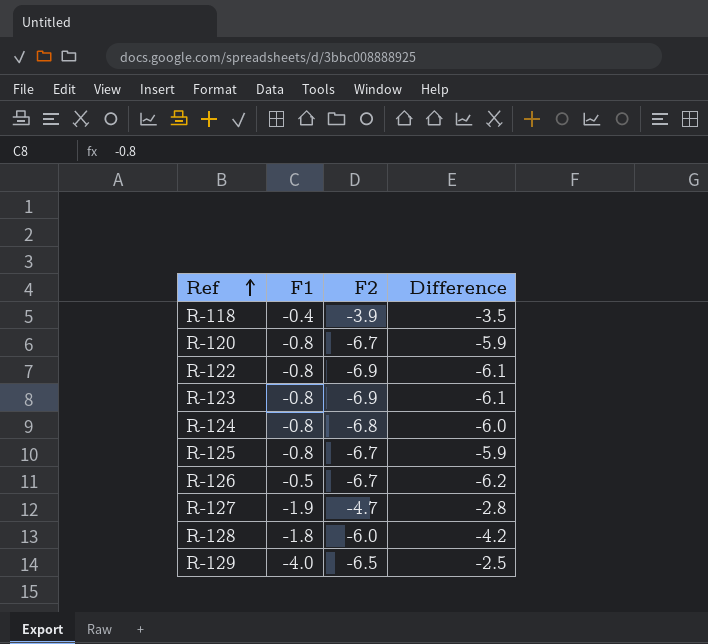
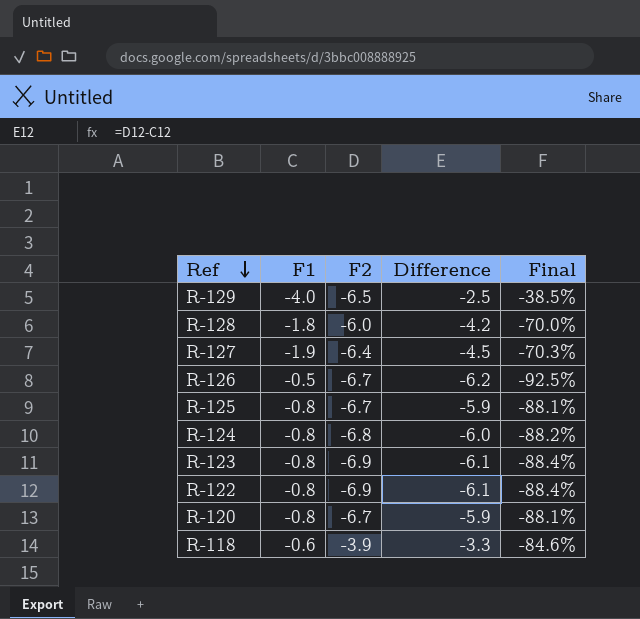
row order: Ref ascending -> Ref descending
column Final | formula: none -> ([F1] - [F2]) / [F2]
R-127 | F2: -4.7 -> -6.4
R-127 | Difference: -2.8 -> -4.5
R-118 | F1: -0.4 -> -0.6
R-118 | Difference: -3.5 -> -3.3

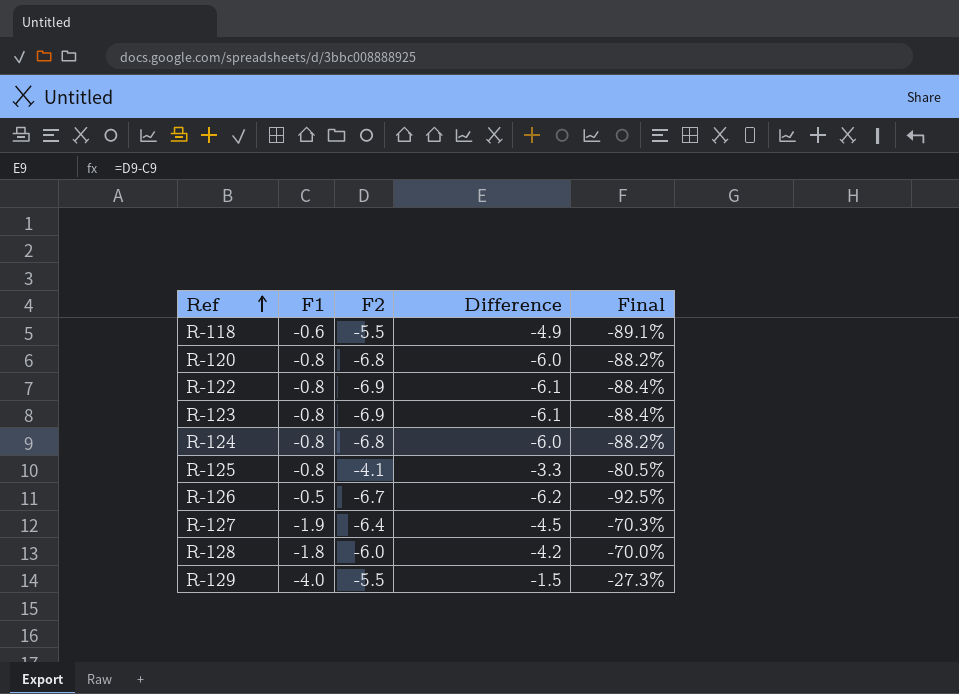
row order: Ref descending -> Ref ascending
R-118 | F2: -3.9 -> -5.5
R-118 | Difference: -3.3 -> -4.9
R-118 | Final: -84.6% -> -89.1%
R-120 | F2: -6.7 -> -6.8
R-120 | Difference: -5.9 -> -6.0
R-120 | Final: -88.1% -> -88.2%
R-125 | F2: -6.7 -> -4.1
R-125 | Difference: -5.9 -> -3.3
R-125 | Final: -88.1% -> -80.5%
R-129 | F2: -6.5 -> -5.5
R-129 | Difference: -2.5 -> -1.5
R-129 | Final: -38.5% -> -27.3%

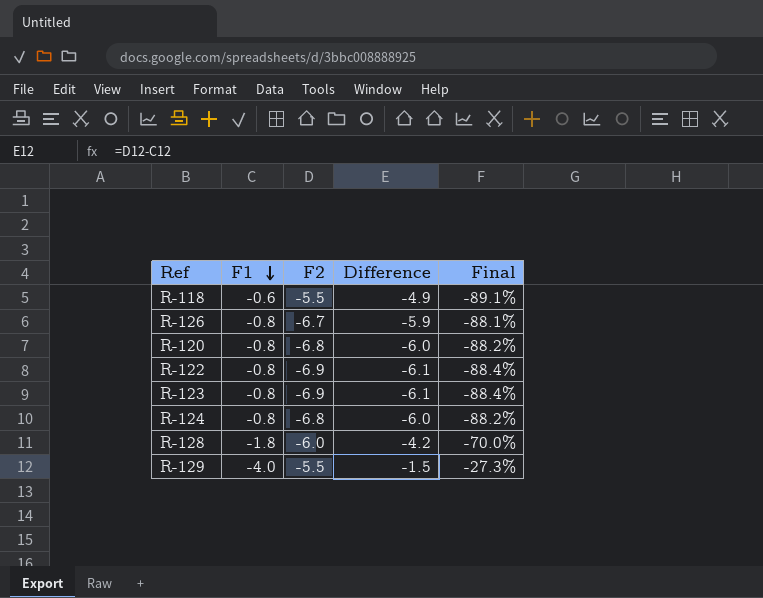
row order: Ref ascending -> F1 descending
row R-125: -0.8 | -4.1 | -3.3 | -80.5% -> none
row R-127: -1.9 | -6.4 | -4.5 | -70.3% -> none
R-126 | F1: -0.5 -> -0.8
R-126 | Difference: -6.2 -> -5.9
R-126 | Final: -92.5% -> -88.1%

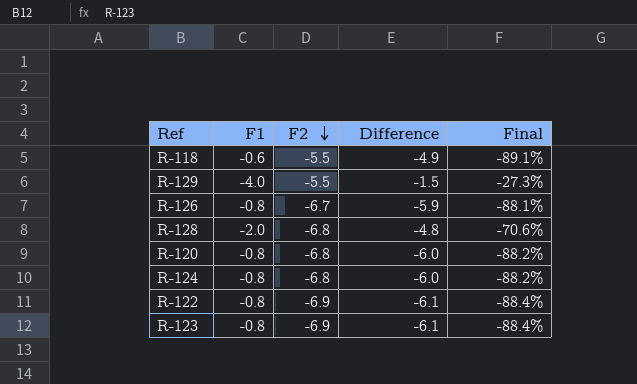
row order: F1 descending -> F2 descending
R-128 | F1: -1.8 -> -2.0
R-128 | F2: -6.0 -> -6.8
R-128 | Difference: -4.2 -> -4.8
R-128 | Final: -70.0% -> -70.6%

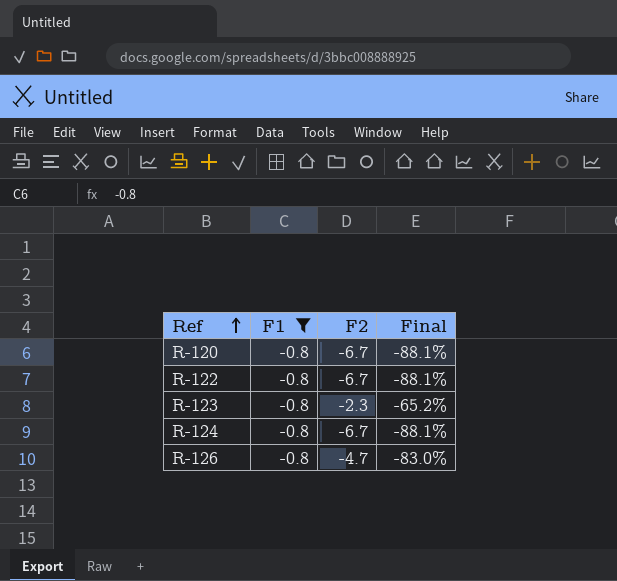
filter: none -> F1 = -0.8
row order: F2 descending -> Ref ascending
column Difference | formula: [F2] - [F1] -> none
R-120 | F2: -6.8 -> -6.7
R-120 | Final: -88.2% -> -88.1%
R-122 | F2: -6.9 -> -6.7
R-122 | Final: -88.4% -> -88.1%
R-123 | F2: -6.9 -> -2.3
R-123 | Final: -88.4% -> -65.2%
R-124 | F2: -6.8 -> -6.7
R-124 | Final: -88.2% -> -88.1%
R-126 | F2: -6.7 -> -4.7
R-126 | Final: -88.1% -> -83.0%

